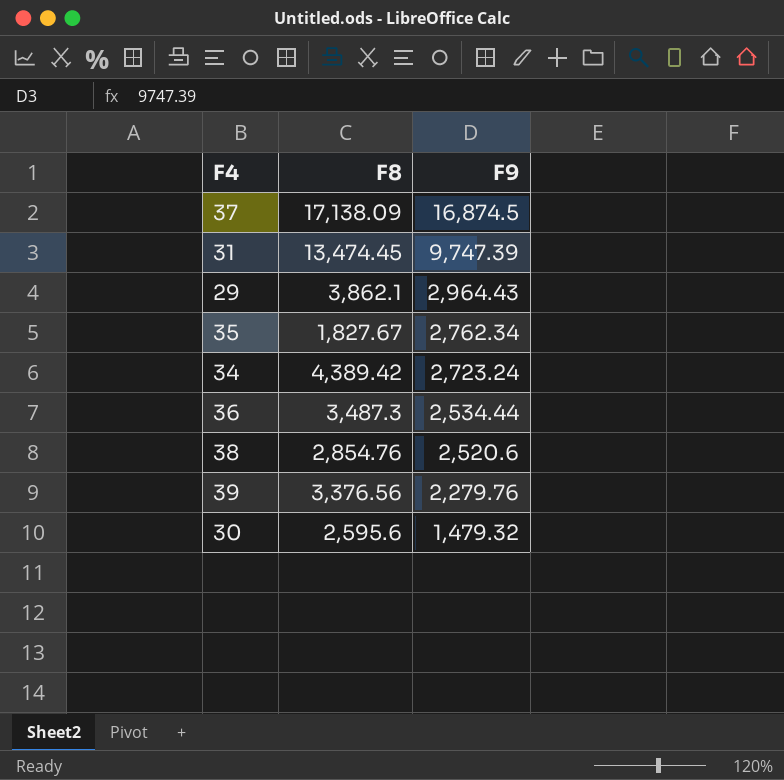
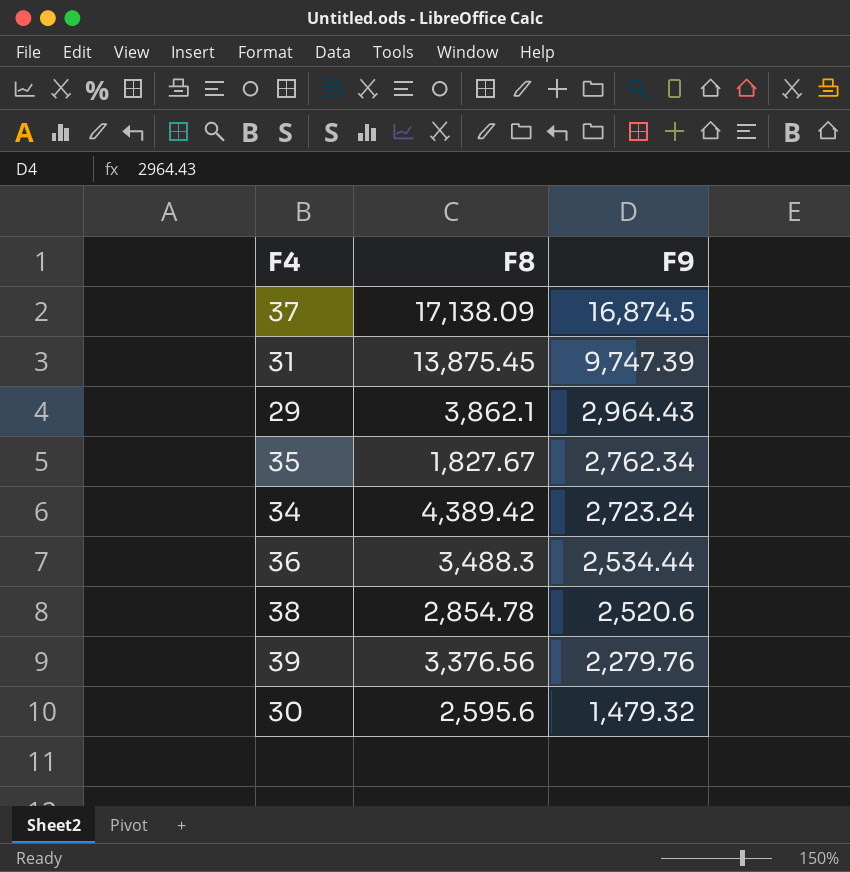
31 | F8: 13,474.45 -> 13,875.45
36 | F8: 3,487.3 -> 3,488.3
38 | F8: 2,854.76 -> 2,854.78

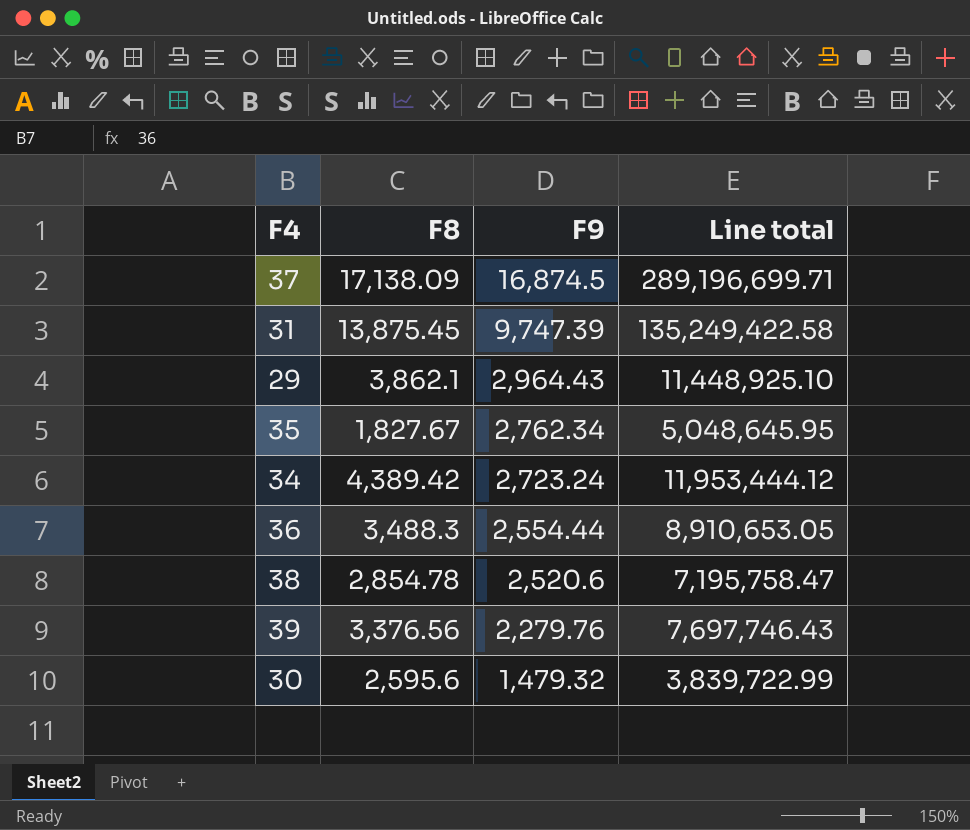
column Line total | formula: none -> [F8] * [F9]
36 | F9: 2,534.44 -> 2,554.44

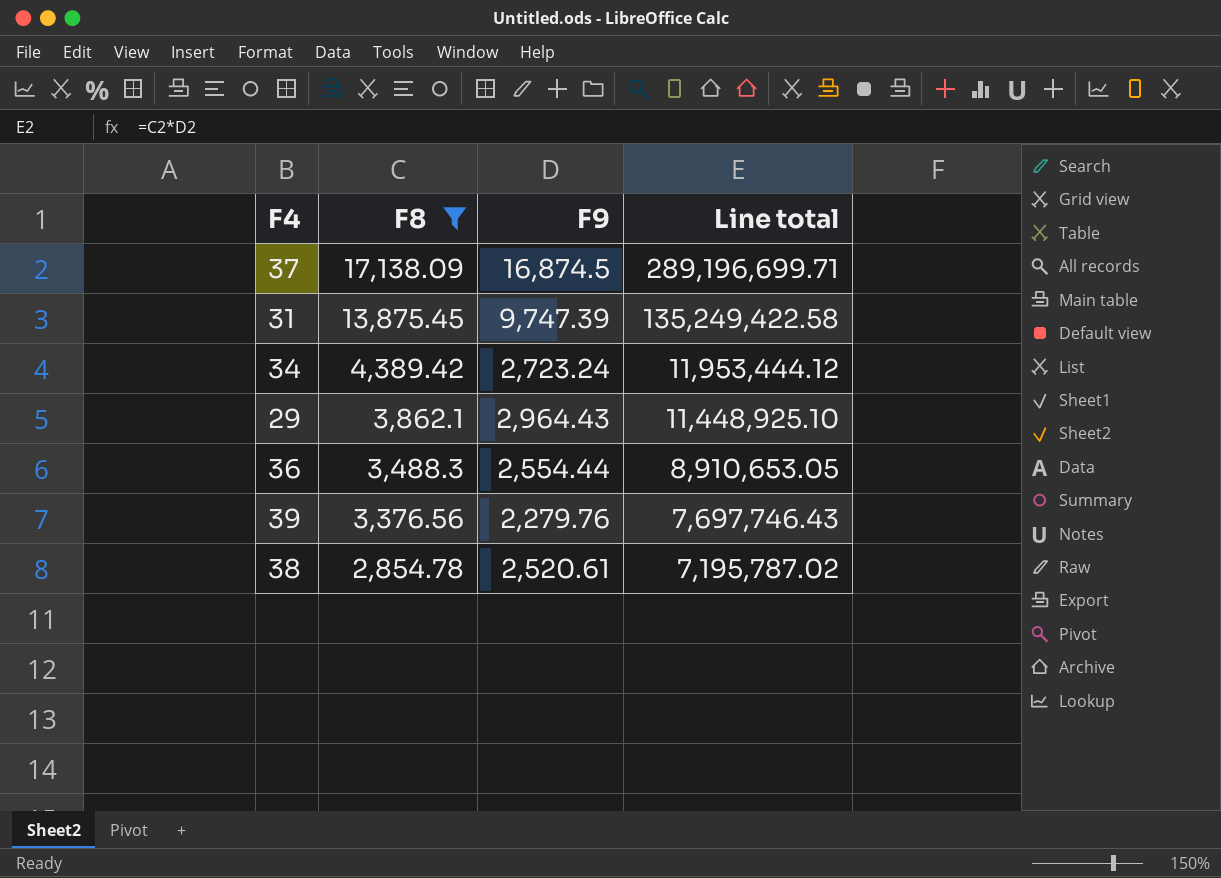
filter: none -> F8 >= 2,854.78
row order: F9 descending -> F8 descending
38 | F9: 2,520.6 -> 2,520.61
38 | Line total: 7,195,758.47 -> 7,195,787.02

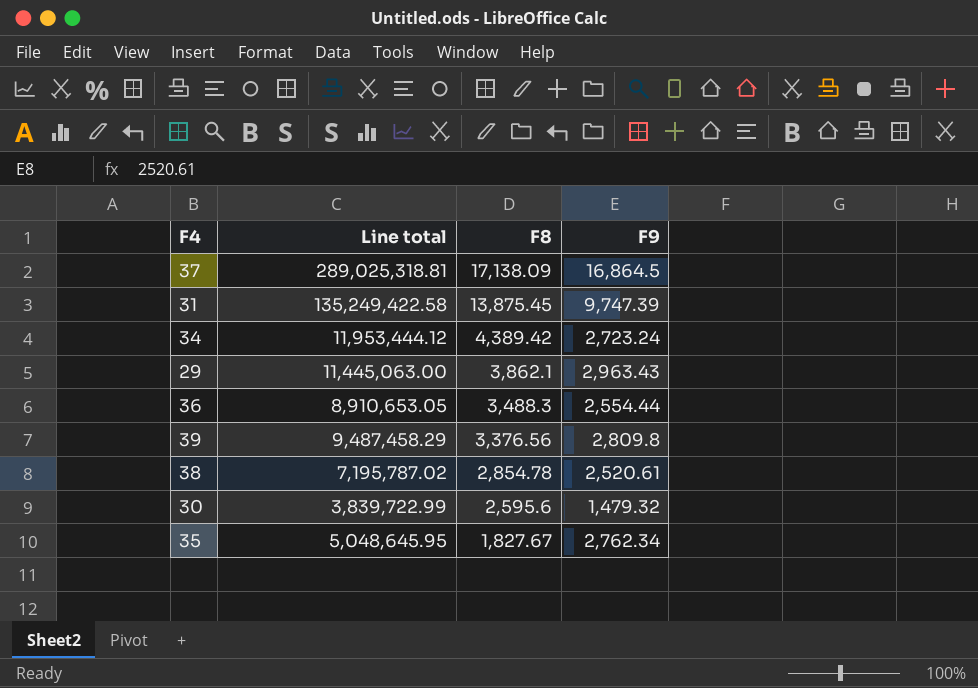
filter: F8 >= 2,854.78 -> none
column Line total | position: 4 -> 2
37 | Line total: 289,196,699.71 -> 289,025,318.81
37 | F9: 16,874.5 -> 16,864.5
29 | Line total: 11,448,925.10 -> 11,445,063.00
29 | F9: 2,964.43 -> 2,963.43
39 | Line total: 7,697,746.43 -> 9,487,458.29
39 | F9: 2,279.76 -> 2,809.8

